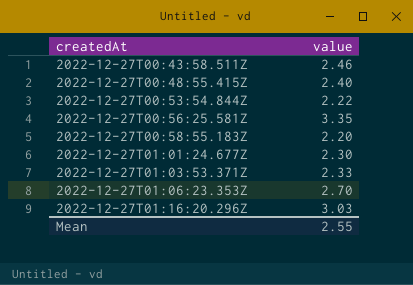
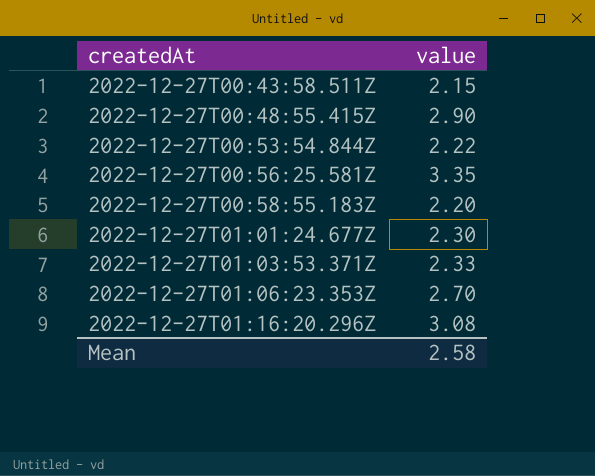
2022-12-27T00:43:58.511Z | value: 2.46 -> 2.15
2022-12-27T00:48:55.415Z | value: 2.40 -> 2.90
2022-12-27T01:16:20.296Z | value: 3.03 -> 3.08
Mean | value: 2.55 -> 2.58

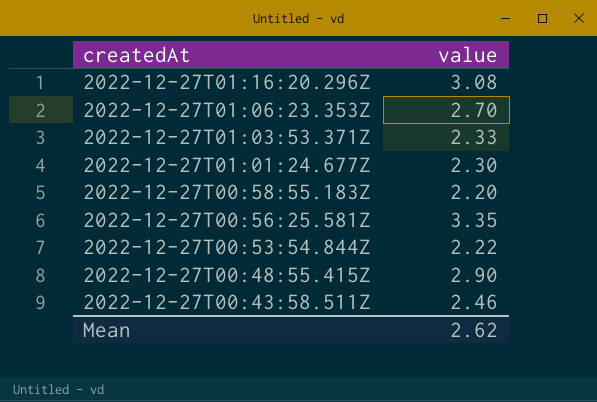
row order: createdAt ascending -> createdAt descending
2022-12-27T00:43:58.511Z | value: 2.15 -> 2.46
Mean | value: 2.58 -> 2.62

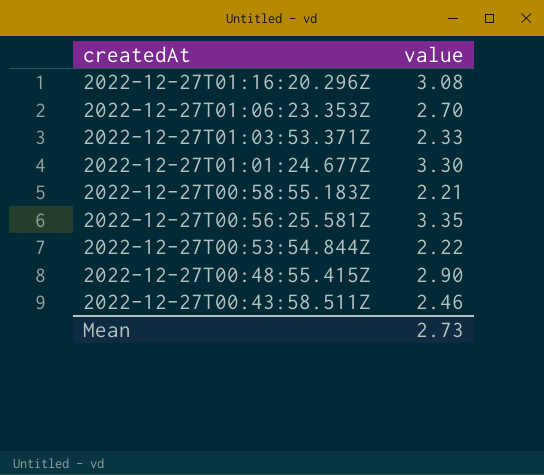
2022-12-27T01:01:24.677Z | value: 2.30 -> 3.30
2022-12-27T00:58:55.183Z | value: 2.20 -> 2.21
Mean | value: 2.62 -> 2.73

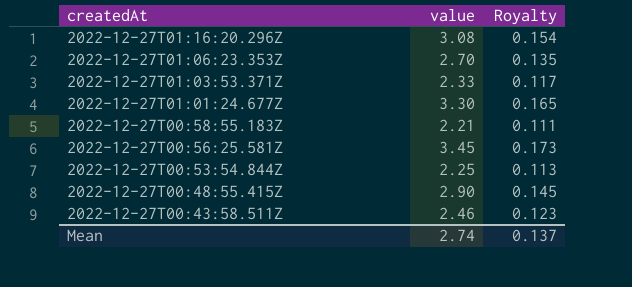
column Royalty | formula: none -> [value] * 0.05
2022-12-27T00:56:25.581Z | value: 3.35 -> 3.45
2022-12-27T00:53:54.844Z | value: 2.22 -> 2.25
Mean | value: 2.73 -> 2.74

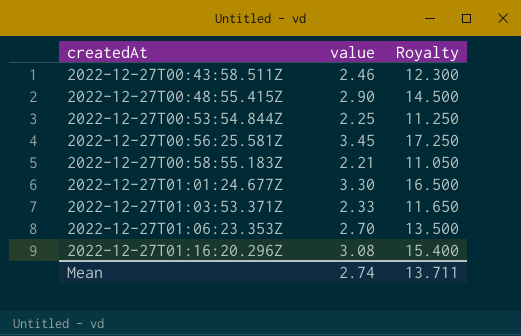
row order: createdAt descending -> createdAt ascending
column Royalty | formula: [value] * 0.05 -> [value] * 5
Mean | Royalty: 0.137 -> 13.711

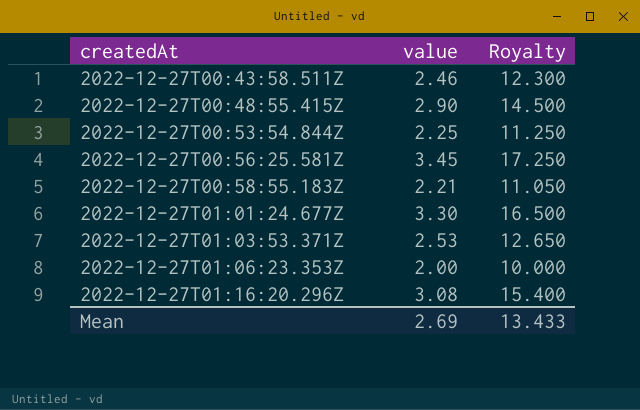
2022-12-27T01:03:53.371Z | value: 2.33 -> 2.53
2022-12-27T01:03:53.371Z | Royalty: 11.650 -> 12.650
2022-12-27T01:06:23.353Z | value: 2.70 -> 2.00
2022-12-27T01:06:23.353Z | Royalty: 13.500 -> 10.000
Mean | value: 2.74 -> 2.69
Mean | Royalty: 13.711 -> 13.433

